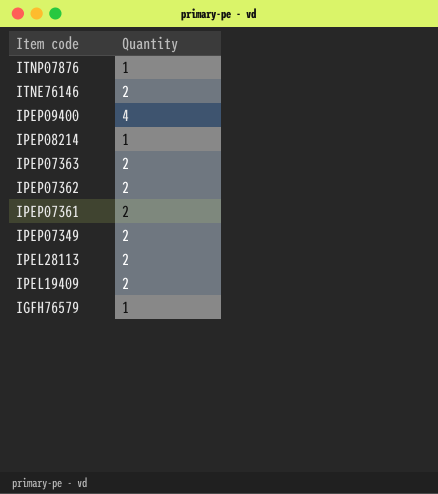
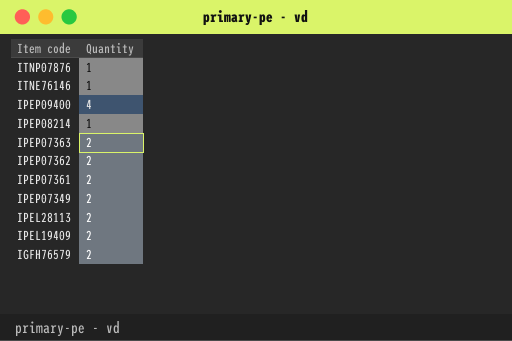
ITNE76146 | Quantity: 2 -> 1
IGFH76579 | Quantity: 1 -> 2

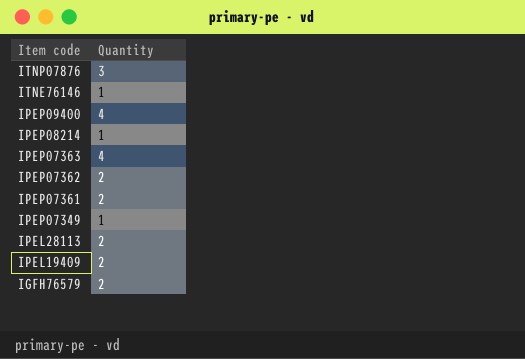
ITNP07876 | Quantity: 1 -> 3
IPEP07363 | Quantity: 2 -> 4
IPEP07349 | Quantity: 2 -> 1

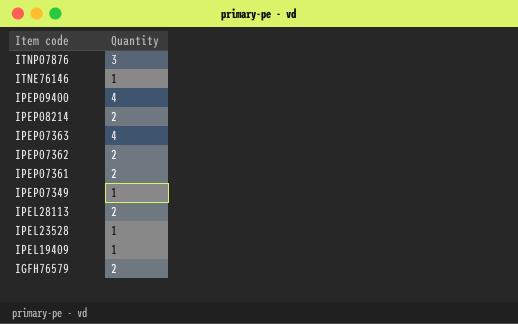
IPEP08214 | Quantity: 1 -> 2
row IPEL23528: none -> 1
IPEL19409 | Quantity: 2 -> 1

